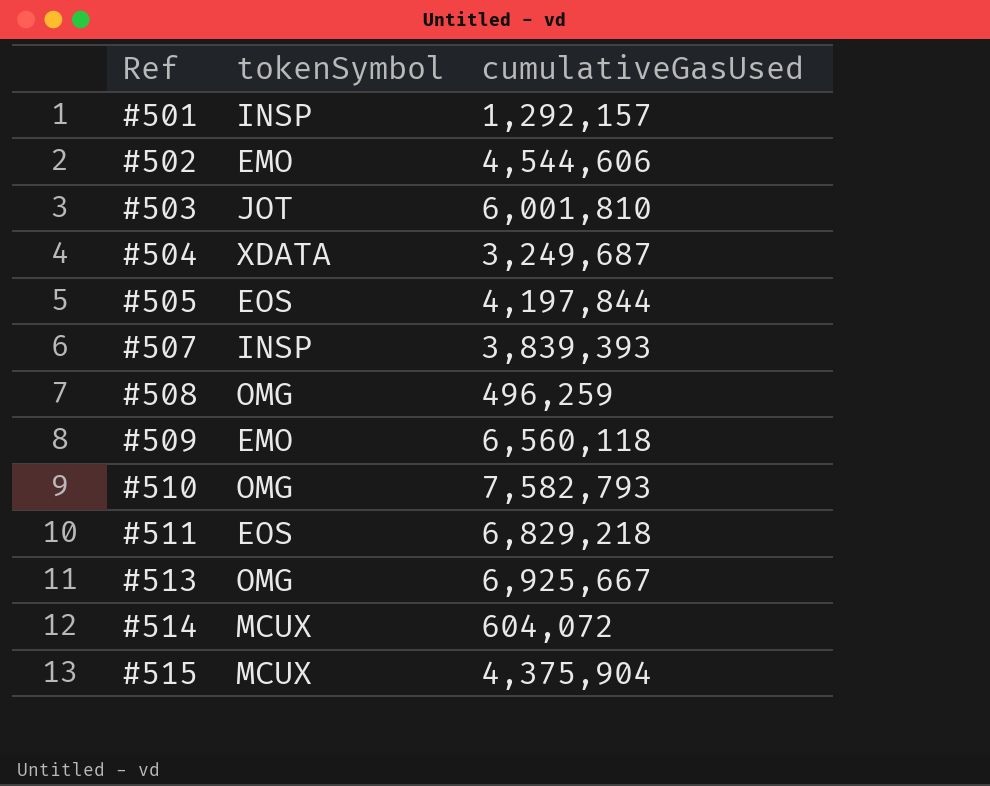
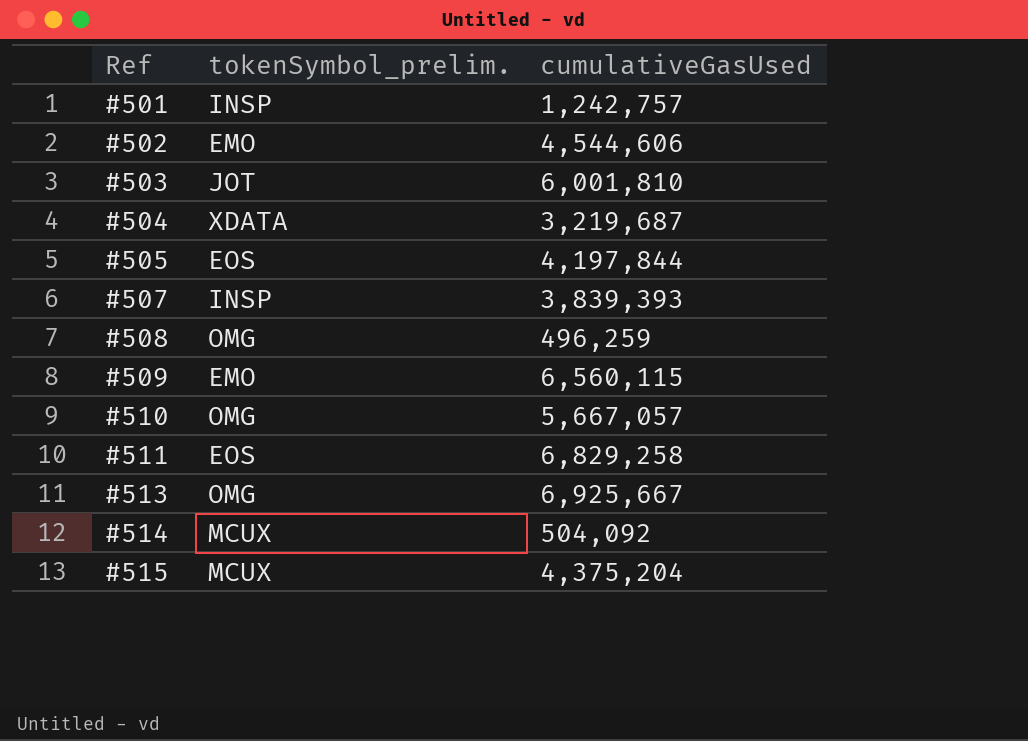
column name: tokenSymbol -> tokenSymbol_prelim.
#501 | cumulativeGasUsed: 1,292,157 -> 1,242,757
#504 | cumulativeGasUsed: 3,249,687 -> 3,219,687
#509 | cumulativeGasUsed: 6,560,118 -> 6,560,115
#510 | cumulativeGasUsed: 7,582,793 -> 5,667,057
#511 | cumulativeGasUsed: 6,829,218 -> 6,829,258
#514 | cumulativeGasUsed: 604,072 -> 504,092
#515 | cumulativeGasUsed: 4,375,904 -> 4,375,204

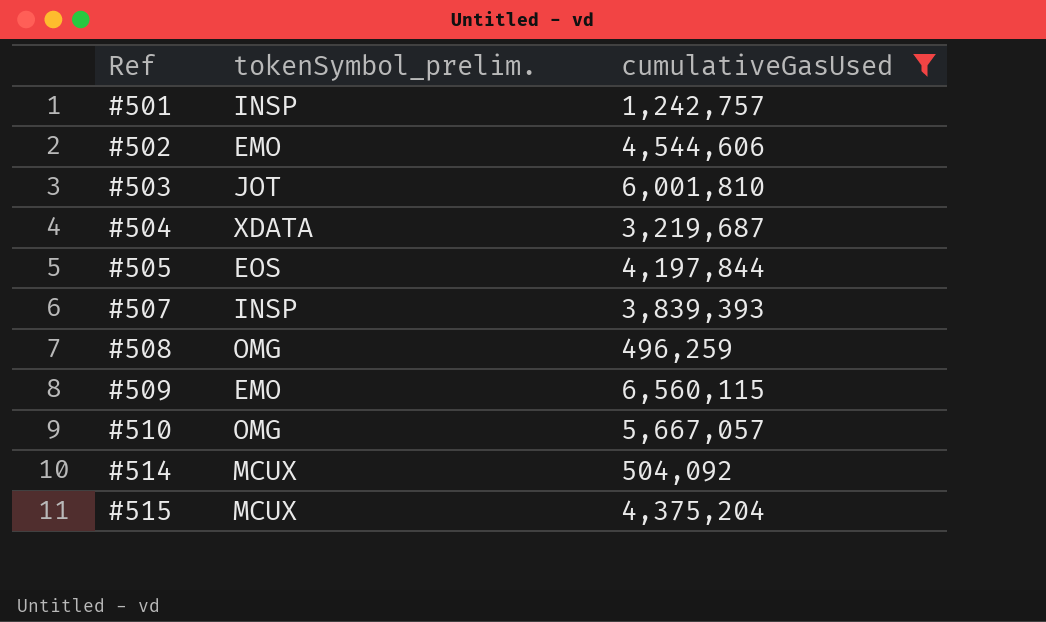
filter: none -> cumulativeGasUsed <= 6,560,115

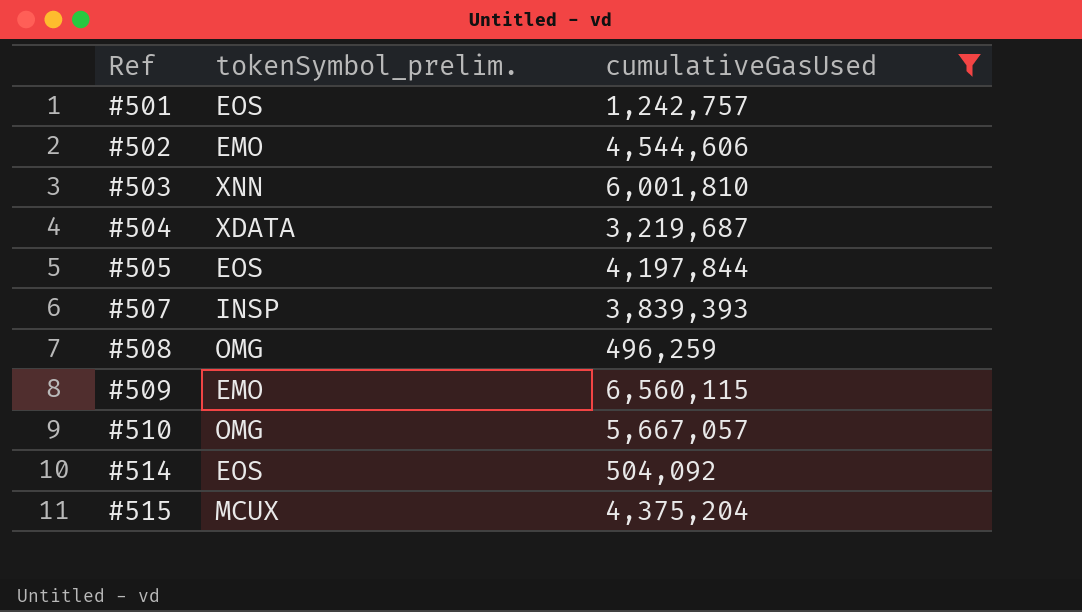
#501 | tokenSymbol_prelim.: INSP -> EOS
#503 | tokenSymbol_prelim.: JOT -> XNN
#514 | tokenSymbol_prelim.: MCUX -> EOS

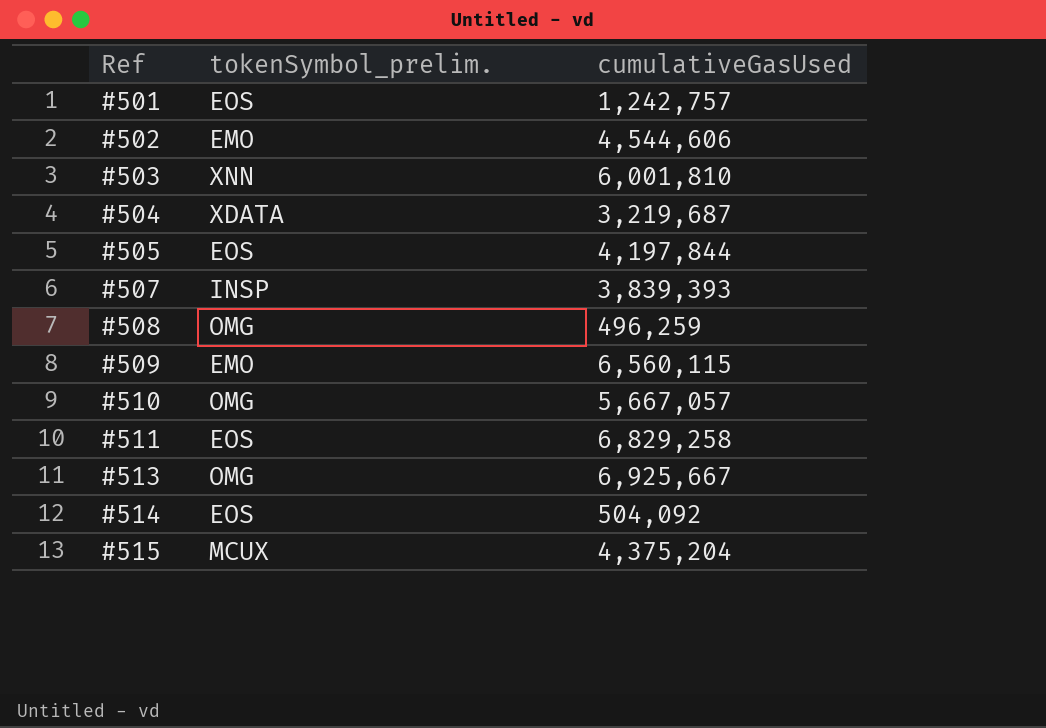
filter: cumulativeGasUsed <= 6,560,115 -> none

